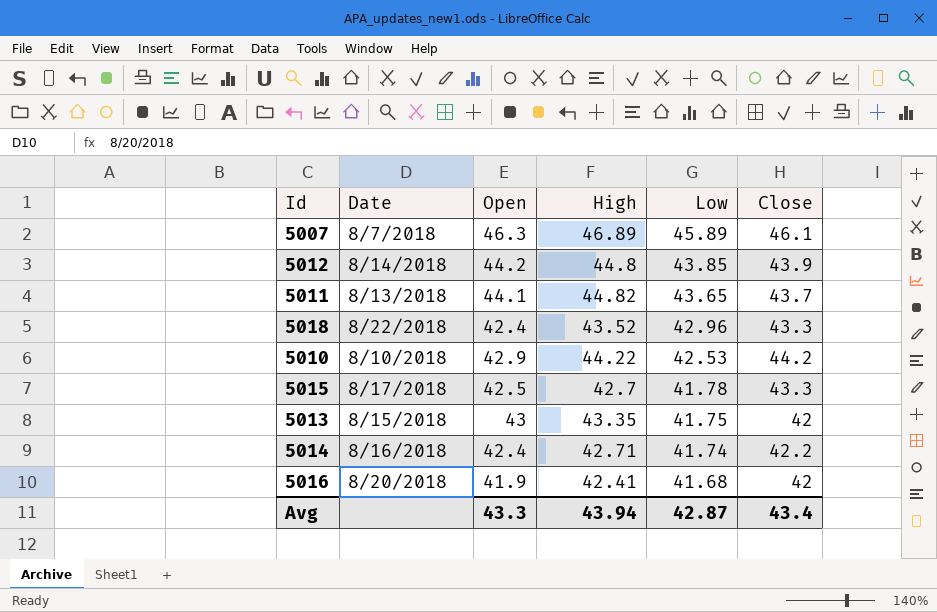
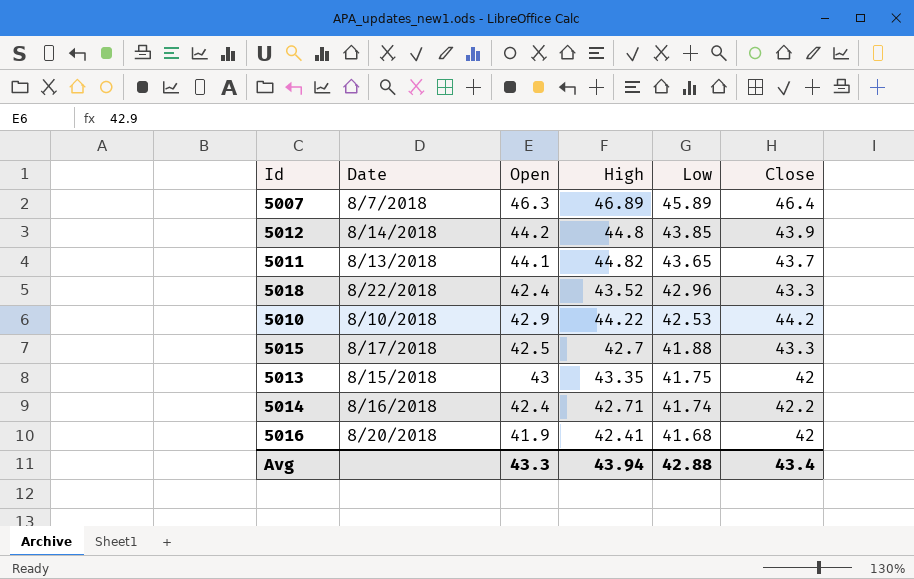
5007 | Close: 46.1 -> 46.4
5015 | Low: 41.78 -> 41.88
Avg | Low: 42.87 -> 42.88

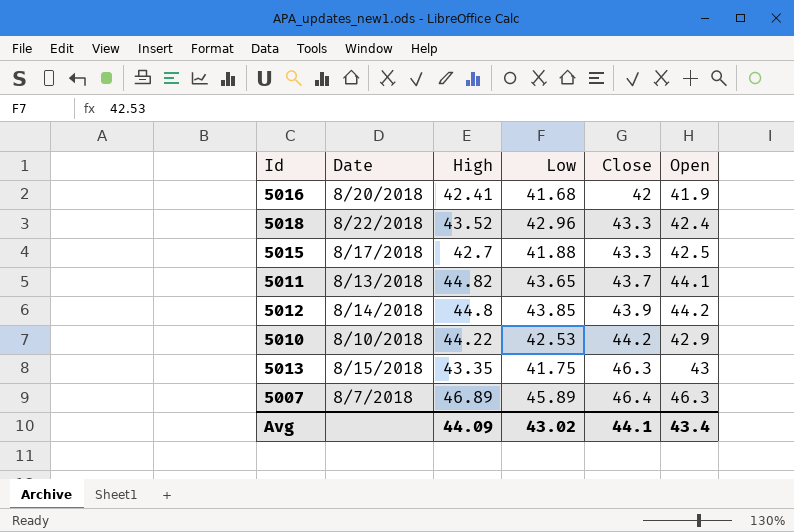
row order: Low descending -> Close ascending
column Open | position: 3 -> 6
row 5014: 8/16/2018 | 42.4 | 42.71 | 41.74 | 42.2 -> none
5013 | Close: 42 -> 46.3
Avg | High: 43.94 -> 44.09
Avg | Low: 42.88 -> 43.02
Avg | Close: 43.4 -> 44.1
Avg | Open: 43.3 -> 43.4

